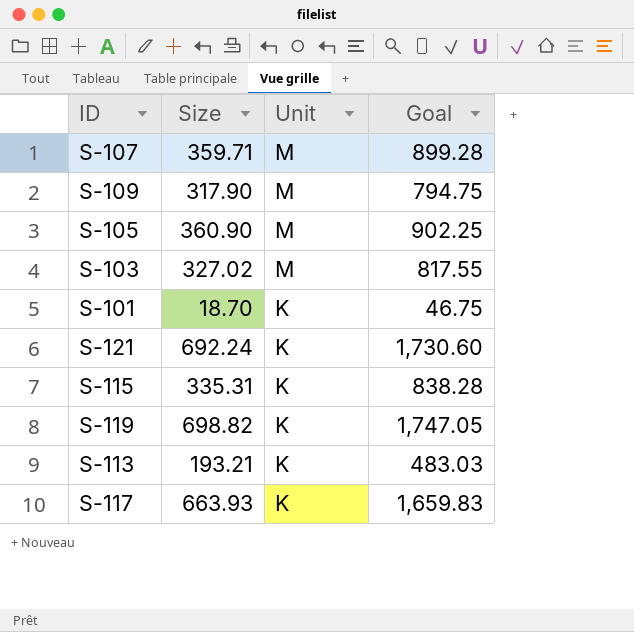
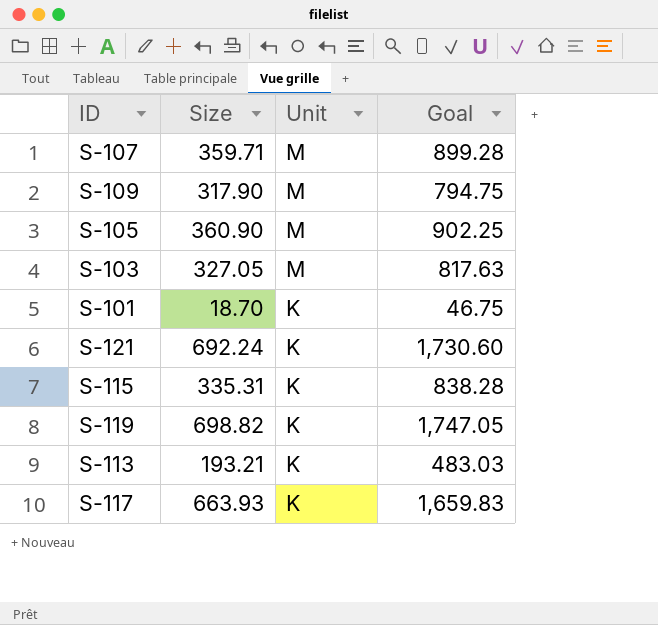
S-103 | Size: 327.02 -> 327.05
S-103 | Goal: 817.55 -> 817.63

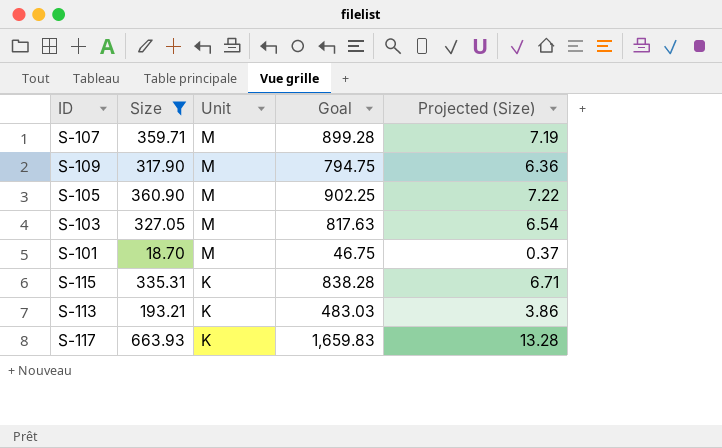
filter: none -> Size <= 663.93
column Projected (Size) | formula: none -> [Size] * 0.02
S-101 | Unit: K -> M

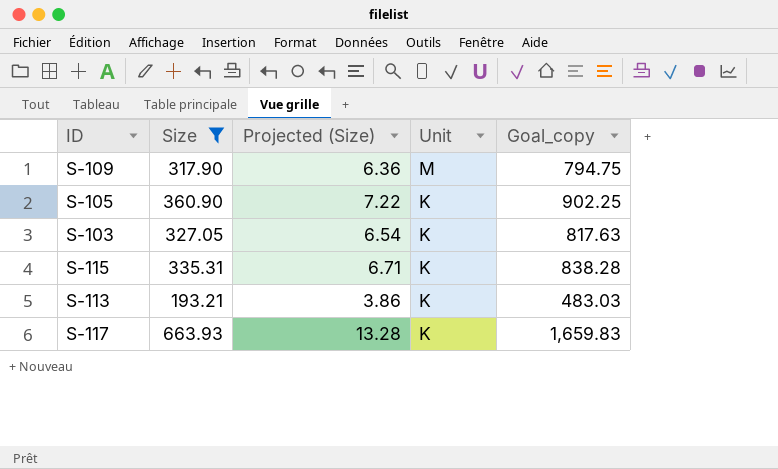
column Projected (Size) | position: 5 -> 3
column name: Goal -> Goal_copy
row S-107: 359.71 | M | 899.28 | 7.19 -> none
row S-101: 18.70 | M | 46.75 | 0.37 -> none
S-105 | Unit: M -> K
S-103 | Unit: M -> K

